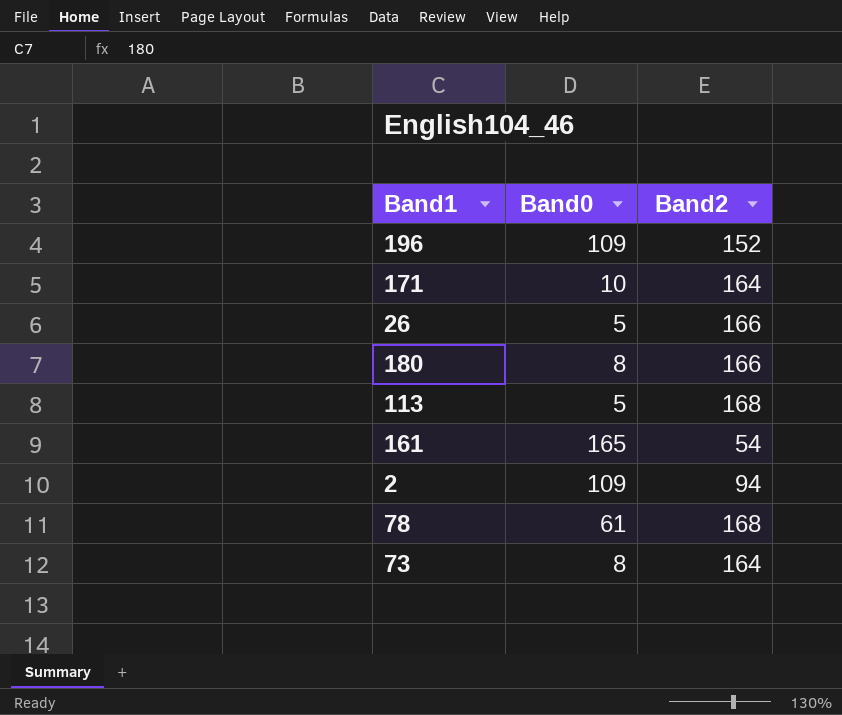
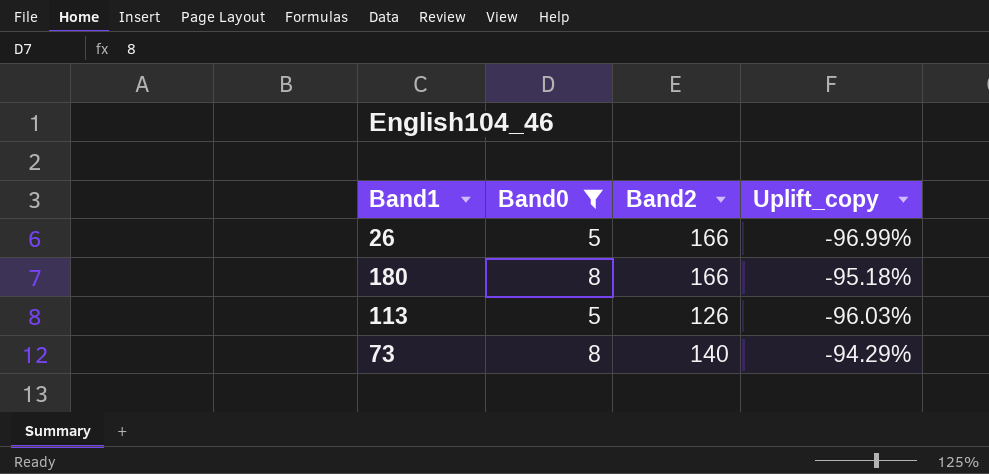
filter: none -> Band0 <= 8
column Uplift_copy | formula: none -> ([Band0] - [Band2]) / [Band2]
113 | Band2: 168 -> 126
73 | Band2: 164 -> 140

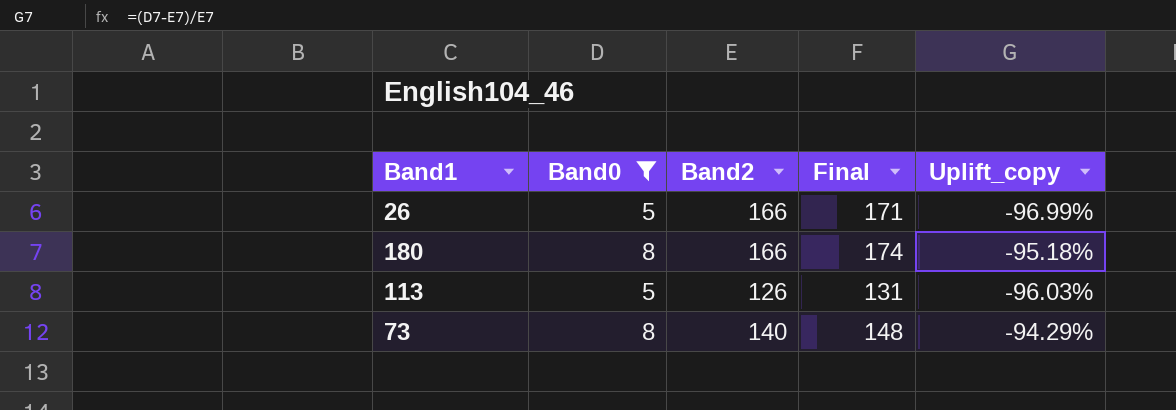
column Final | formula: none -> [Band0] + [Band2]

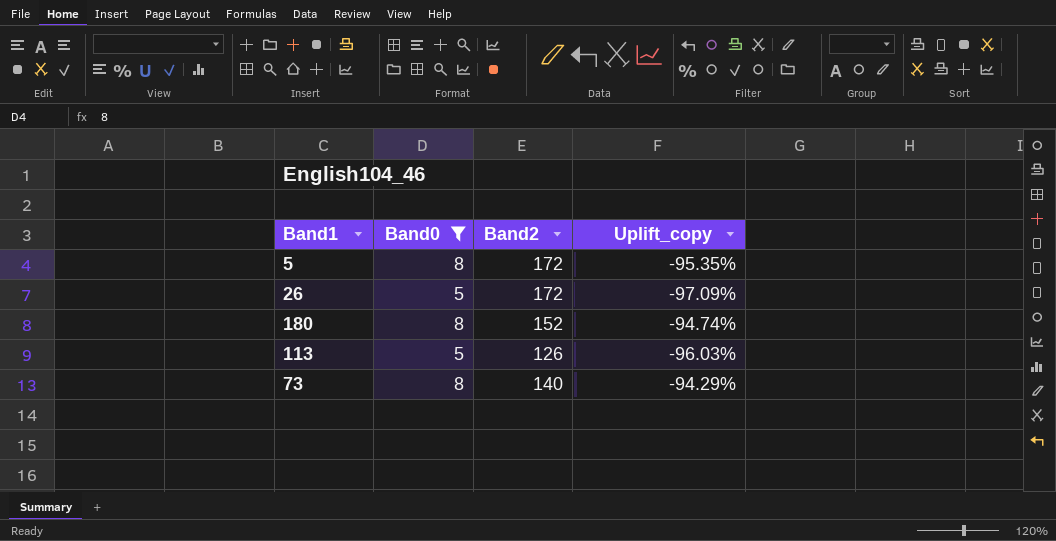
column Final | formula: [Band0] + [Band2] -> none
row 5: none -> 8 | 172 | -95.35%
26 | Band2: 166 -> 172
26 | Uplift_copy: -96.99% -> -97.09%
180 | Band2: 166 -> 152
180 | Uplift_copy: -95.18% -> -94.74%

